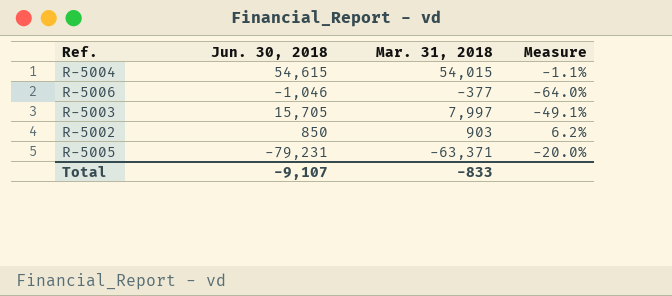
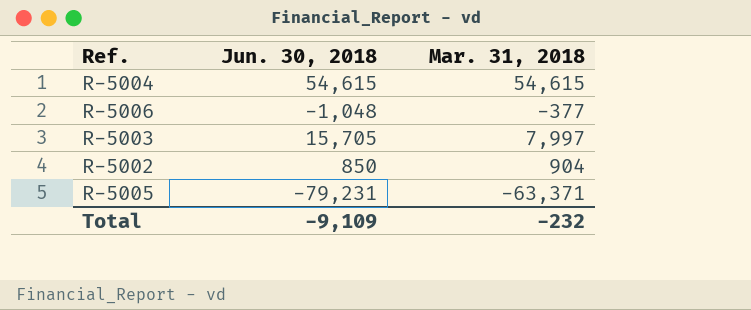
column Measure | formula: ([Mar. 31, 2018] - [Jun. 30, 2018]) / [Jun. 30, 2018] -> none
R-5004 | Mar. 31, 2018: 54,015 -> 54,615
R-5006 | Jun. 30, 2018: -1,046 -> -1,048
R-5002 | Mar. 31, 2018: 903 -> 904
Total | Jun. 30, 2018: -9,107 -> -9,109
Total | Mar. 31, 2018: -833 -> -232

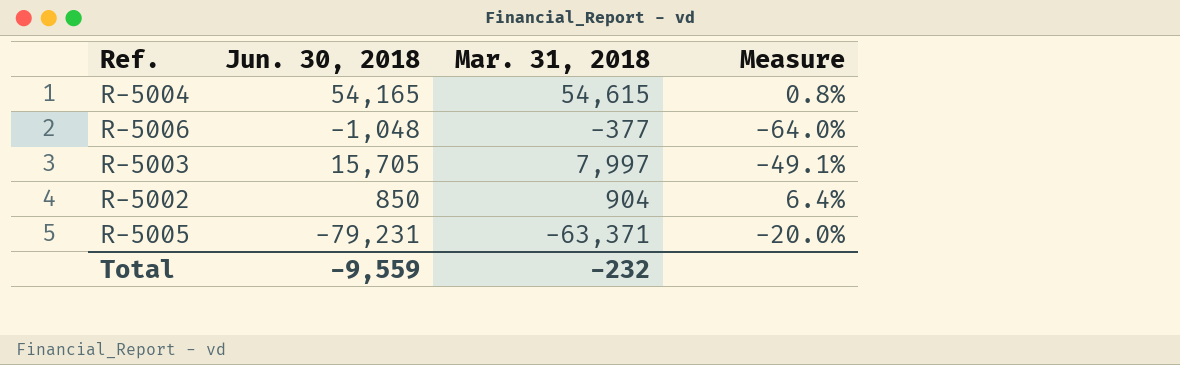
column Measure | formula: none -> ([Mar. 31, 2018] - [Jun. 30, 2018]) / [Jun. 30, 2018]
R-5004 | Jun. 30, 2018: 54,615 -> 54,165
Total | Jun. 30, 2018: -9,109 -> -9,559

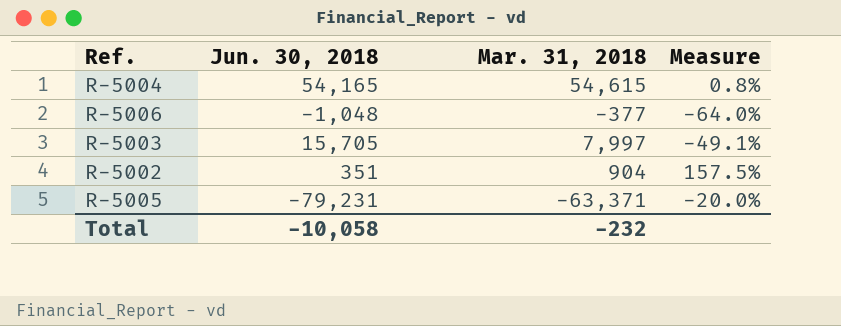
R-5002 | Jun. 30, 2018: 850 -> 351
R-5002 | Measure: 6.4% -> 157.5%
Total | Jun. 30, 2018: -9,559 -> -10,058

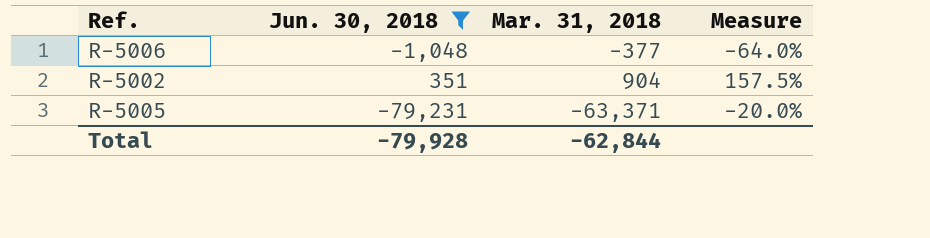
filter: none -> Jun. 30, 2018 <= 351
Total | Jun. 30, 2018: -10,058 -> -79,928
Total | Mar. 31, 2018: -232 -> -62,844

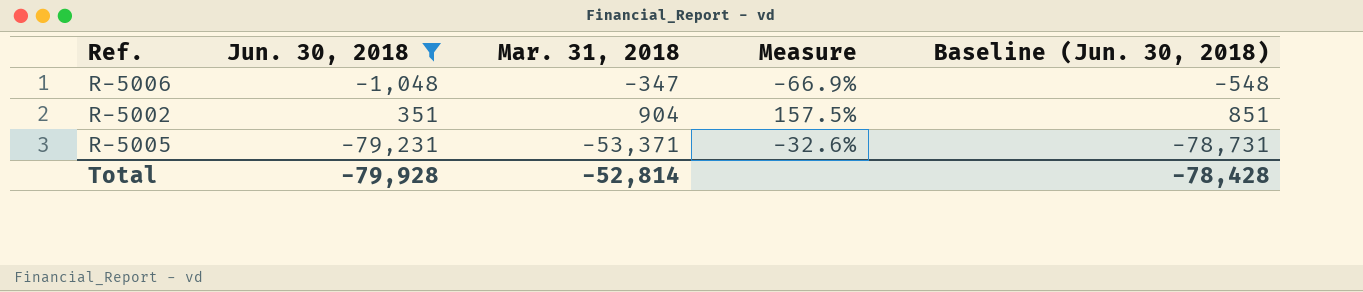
column Baseline (Jun. 30, 2018) | formula: none -> [Jun. 30, 2018] + 500
R-5006 | Mar. 31, 2018: -377 -> -347
R-5006 | Measure: -64.0% -> -66.9%
R-5005 | Mar. 31, 2018: -63,371 -> -53,371
R-5005 | Measure: -20.0% -> -32.6%
Total | Mar. 31, 2018: -62,844 -> -52,814

